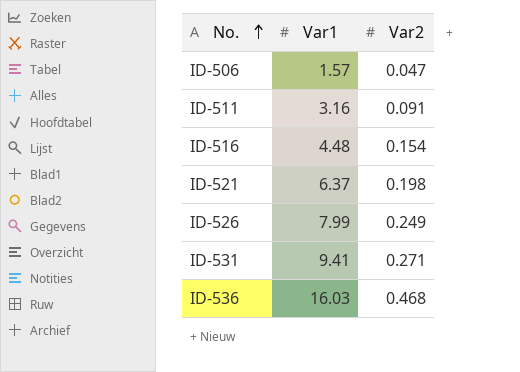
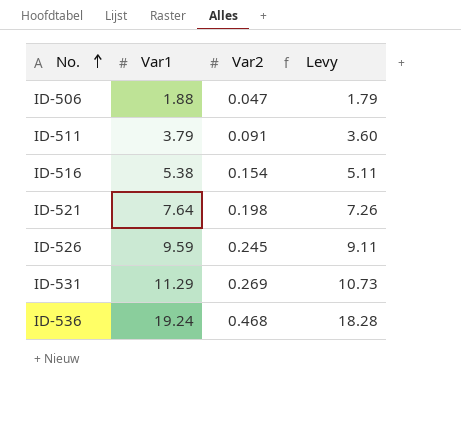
column Levy | formula: none -> [Var1] * 0.95
ID-506 | Var1: 1.57 -> 1.88
ID-511 | Var1: 3.16 -> 3.79
ID-516 | Var1: 4.48 -> 5.38
ID-521 | Var1: 6.37 -> 7.64
ID-526 | Var1: 7.99 -> 9.59
ID-526 | Var2: 0.249 -> 0.245
ID-531 | Var1: 9.41 -> 11.29
ID-531 | Var2: 0.271 -> 0.269
ID-536 | Var1: 16.03 -> 19.24

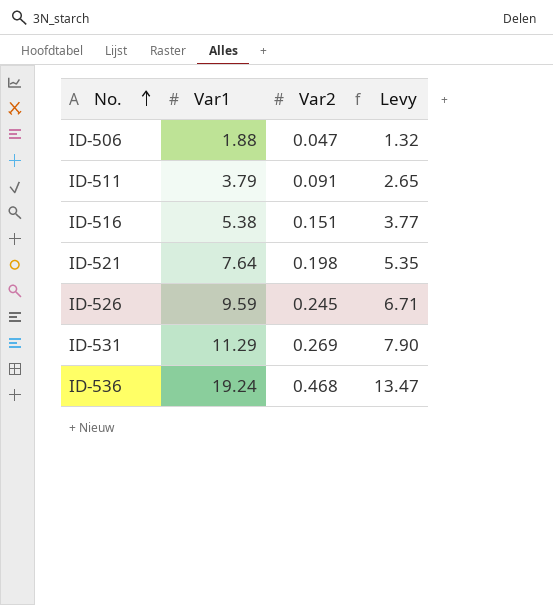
column Levy | formula: [Var1] * 0.95 -> [Var1] * 0.7
ID-516 | Var2: 0.154 -> 0.151

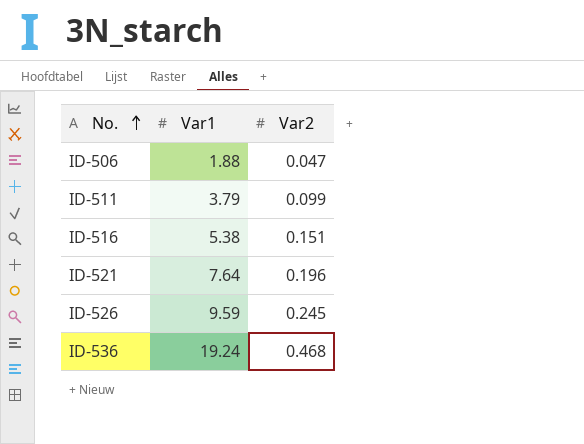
column Levy | formula: [Var1] * 0.7 -> none
row ID-531: 11.29 | 0.269 | 7.90 -> none
ID-511 | Var2: 0.091 -> 0.099
ID-521 | Var2: 0.198 -> 0.196

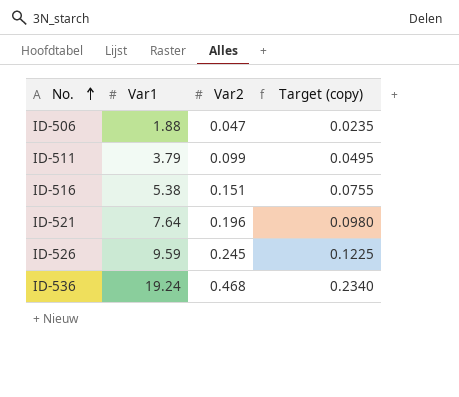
column Target (copy) | formula: none -> [Var2] * 0.5

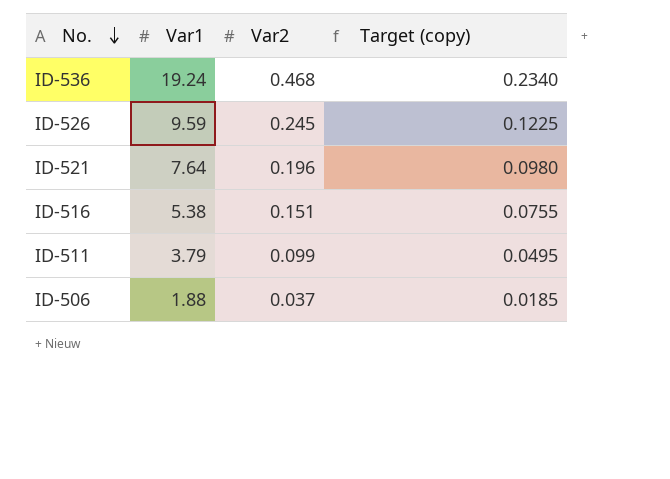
row order: No. ascending -> No. descending
ID-506 | Var2: 0.047 -> 0.037
ID-506 | Target (copy): 0.0235 -> 0.0185

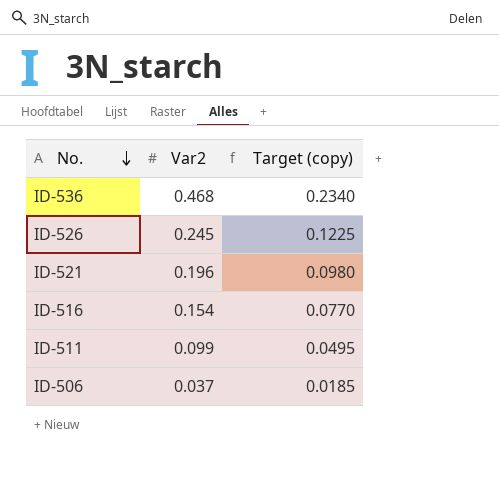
column Var1 | position: 2 -> none
ID-516 | Var2: 0.151 -> 0.154
ID-516 | Target (copy): 0.0755 -> 0.0770

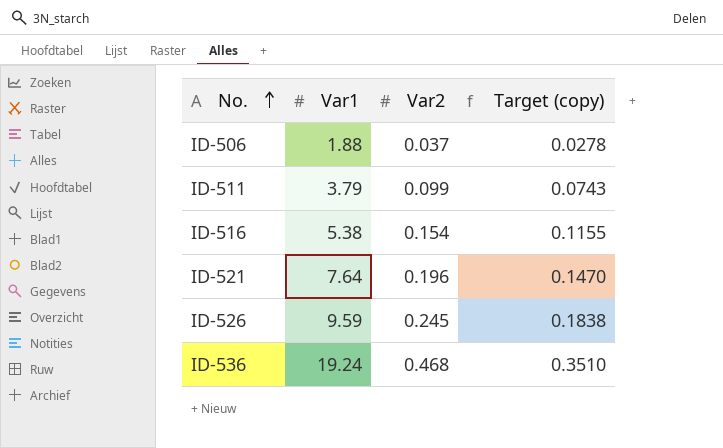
row order: No. descending -> No. ascending
column Var1 | position: none -> 2
column Target (copy) | formula: [Var2] * 0.5 -> [Var2] * 0.75

